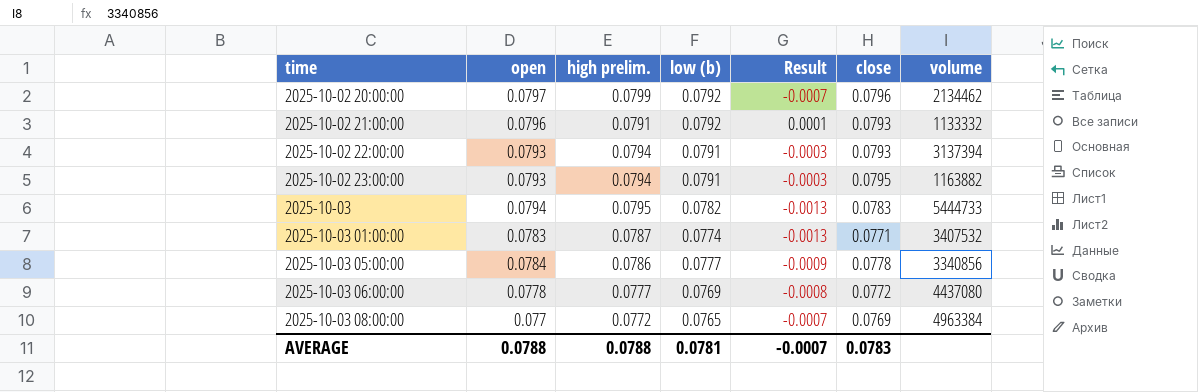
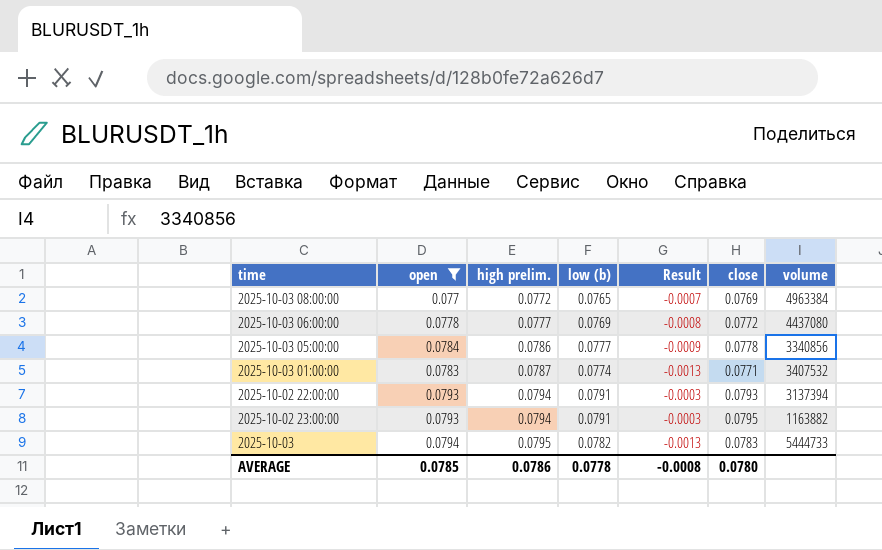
filter: none -> open <= 0.0794
row order: time ascending -> high prelim. ascending
AVERAGE | open: 0.0788 -> 0.0785
AVERAGE | high prelim.: 0.0788 -> 0.0786
AVERAGE | low (b): 0.0781 -> 0.0778
AVERAGE | Result: -0.0007 -> -0.0008
AVERAGE | close: 0.0783 -> 0.0780

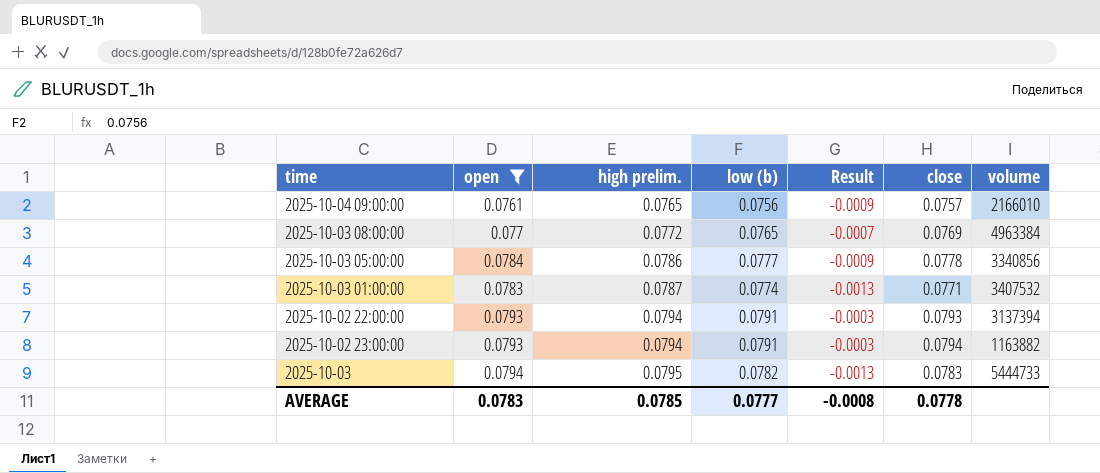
row 2025-10-03 06:00:00: 0.0778 | 0.0777 | 0.0769 | -0.0008 | 0.0772 | 4437080 -> none
row 2025-10-04 09:00:00: none -> 0.0761 | 0.0765 | 0.0756 | -0.0009 | 0.0757 | 2166010
2025-10-02 23:00:00 | close: 0.0795 -> 0.0794
AVERAGE | open: 0.0785 -> 0.0783
AVERAGE | high prelim.: 0.0786 -> 0.0785
AVERAGE | low (b): 0.0778 -> 0.0777
AVERAGE | close: 0.0780 -> 0.0778

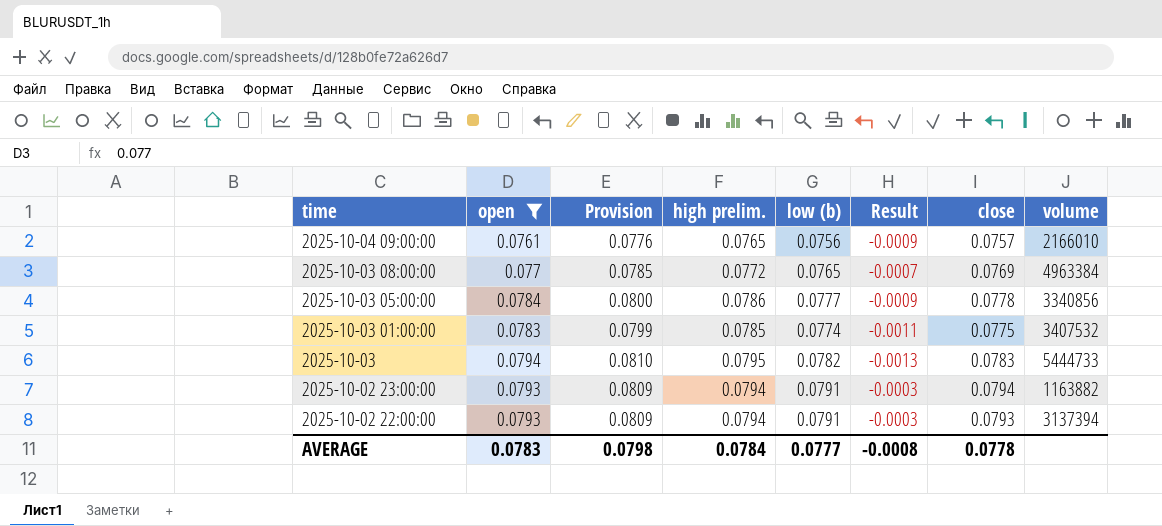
row order: high prelim. ascending -> time descending
column Provision | formula: none -> [open] * 1.02
2025-10-03 01:00:00 | high prelim.: 0.0787 -> 0.0785
2025-10-03 01:00:00 | Result: -0.0013 -> -0.0011
2025-10-03 01:00:00 | close: 0.0771 -> 0.0775
AVERAGE | high prelim.: 0.0785 -> 0.0784

